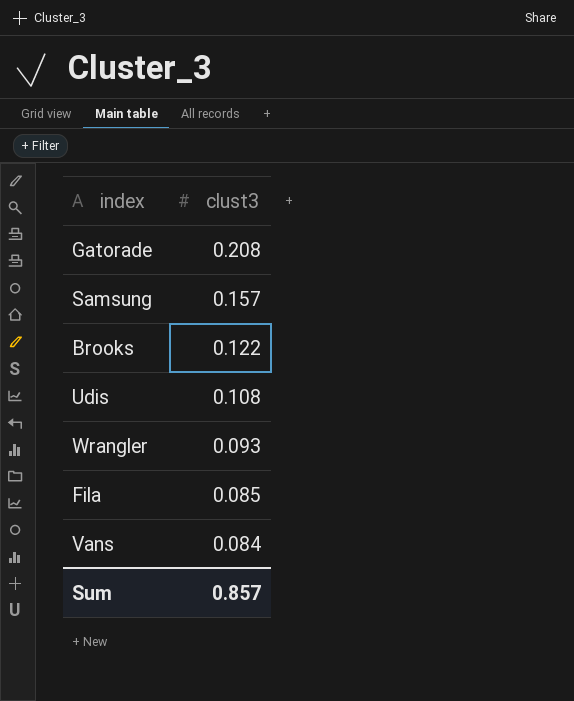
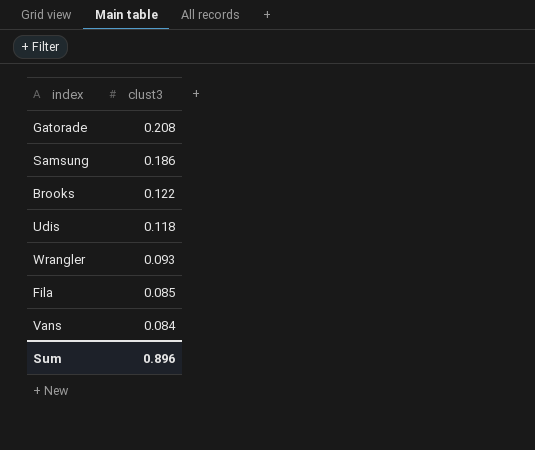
Samsung | clust3: 0.157 -> 0.186
Udis | clust3: 0.108 -> 0.118
Sum | clust3: 0.857 -> 0.896

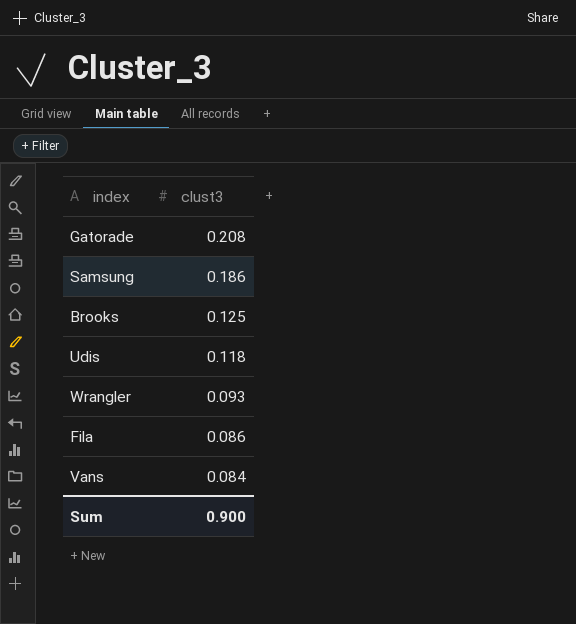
Brooks | clust3: 0.122 -> 0.125
Fila | clust3: 0.085 -> 0.086
Sum | clust3: 0.896 -> 0.900

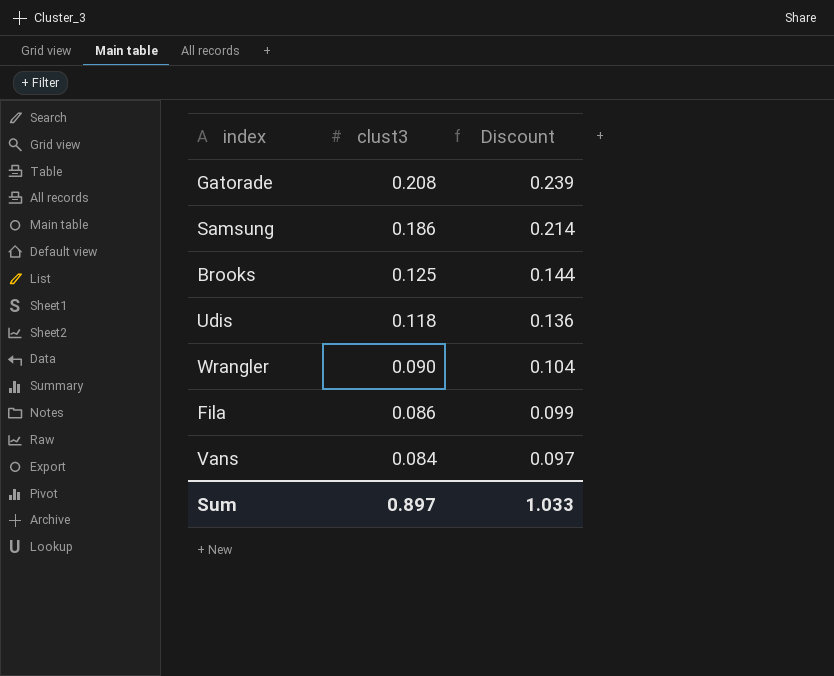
column Discount | formula: none -> [clust3] * 1.15
Wrangler | clust3: 0.093 -> 0.090
Sum | clust3: 0.900 -> 0.897

